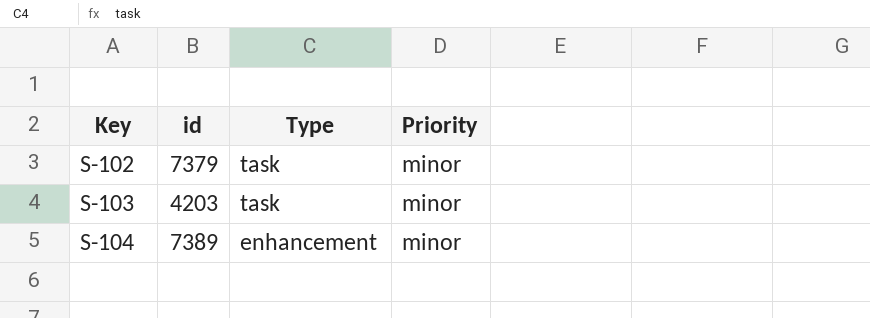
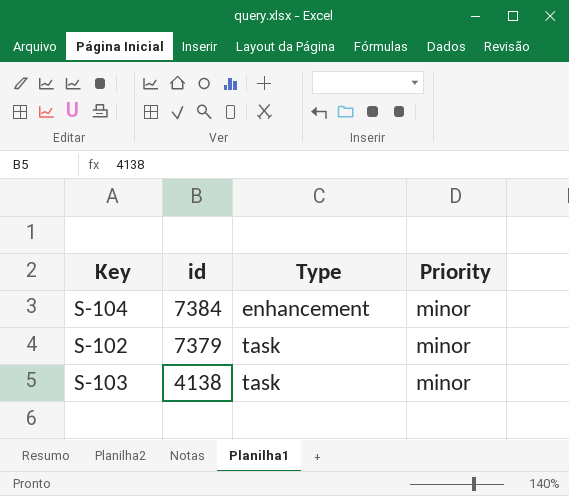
row order: Key ascending -> id descending
S-104 | id: 7389 -> 7384
S-103 | id: 4203 -> 4138

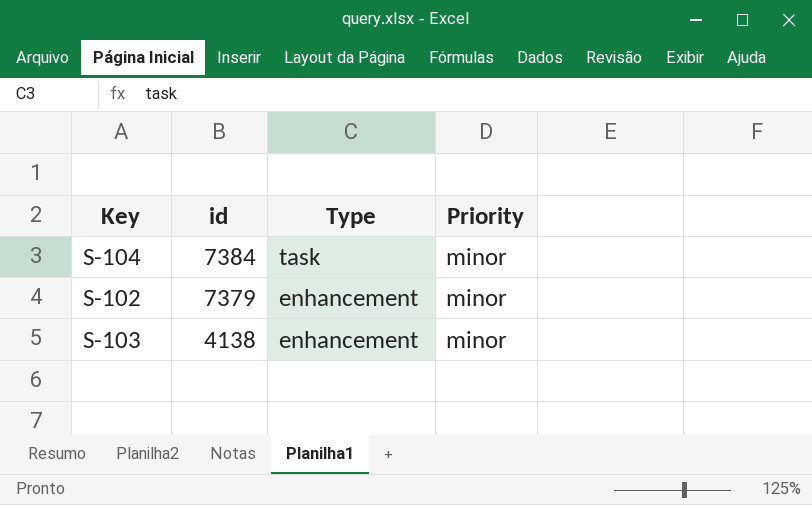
S-104 | Type: enhancement -> task
S-102 | Type: task -> enhancement
S-103 | Type: task -> enhancement

